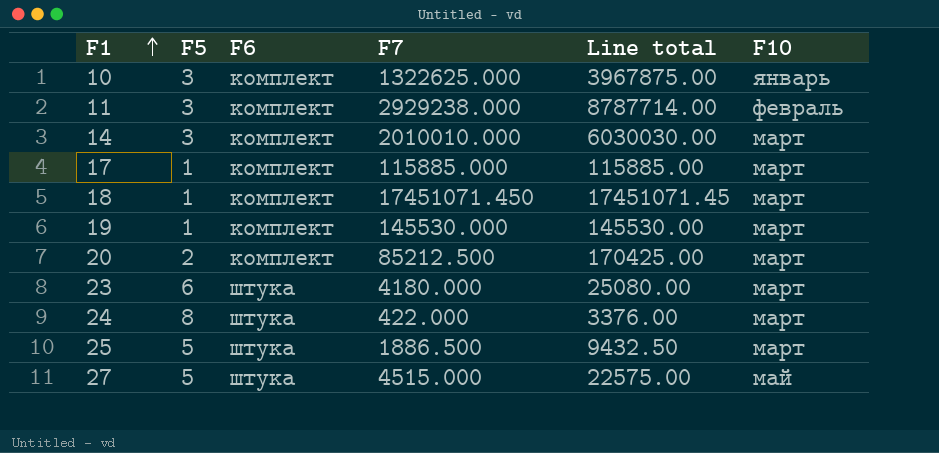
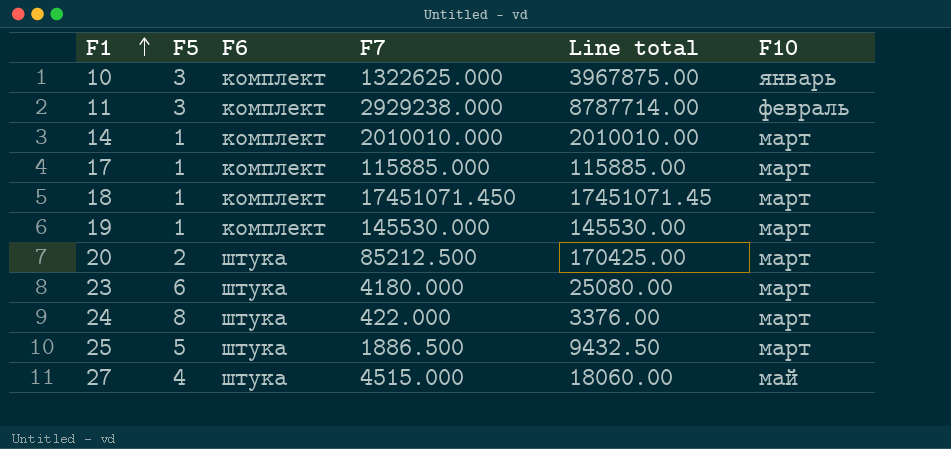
14 | F5: 3 -> 1
14 | Line total: 6030030.00 -> 2010010.00
20 | F6: комплект -> штука
27 | F5: 5 -> 4
27 | Line total: 22575.00 -> 18060.00

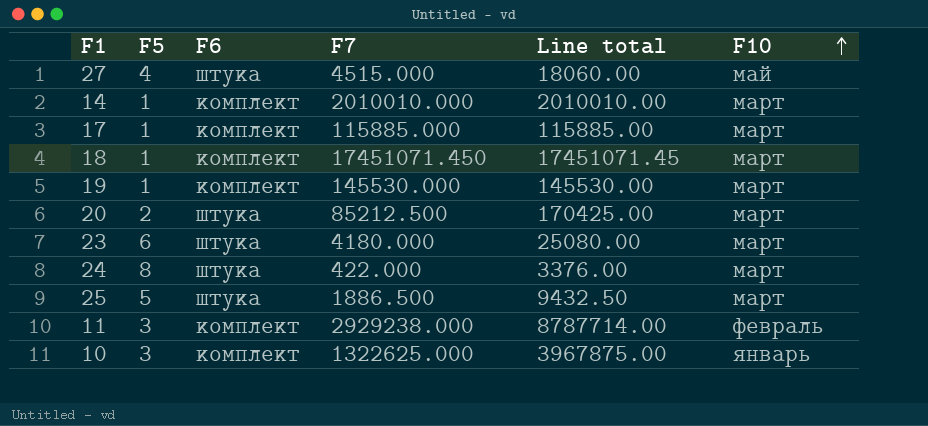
row order: F1 ascending -> F10 ascending

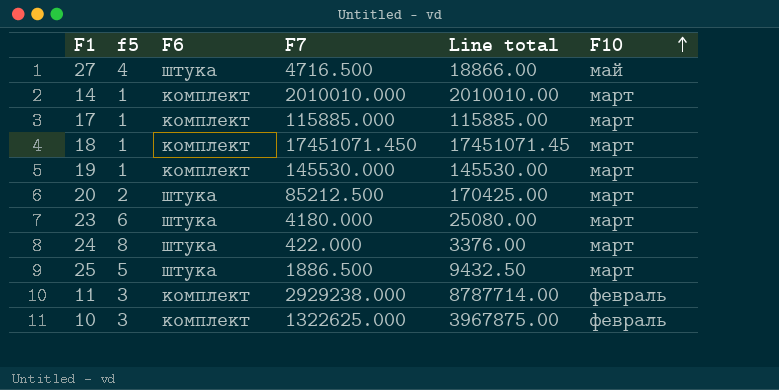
column name: F5 -> f5
27 | F7: 4515.000 -> 4716.500
27 | Line total: 18060.00 -> 18866.00
10 | F10: январь -> февраль

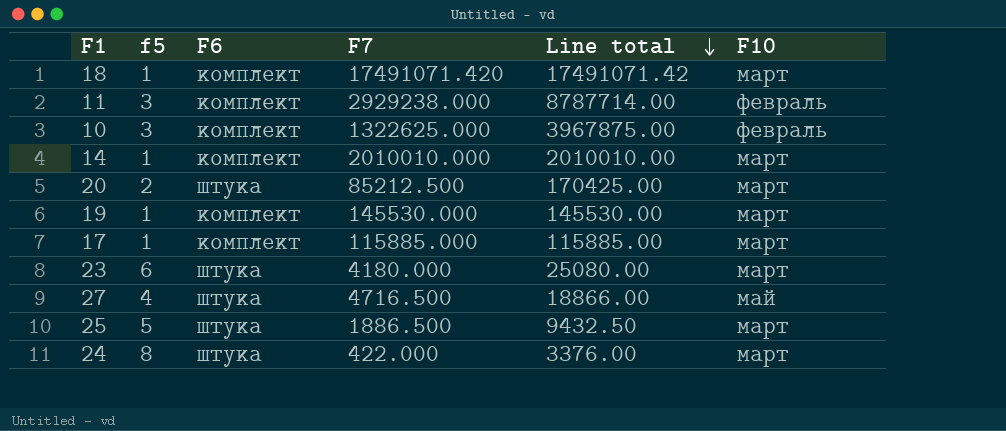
row order: F10 ascending -> Line total descending
18 | F7: 17451071.450 -> 17491071.420
18 | Line total: 17451071.45 -> 17491071.42

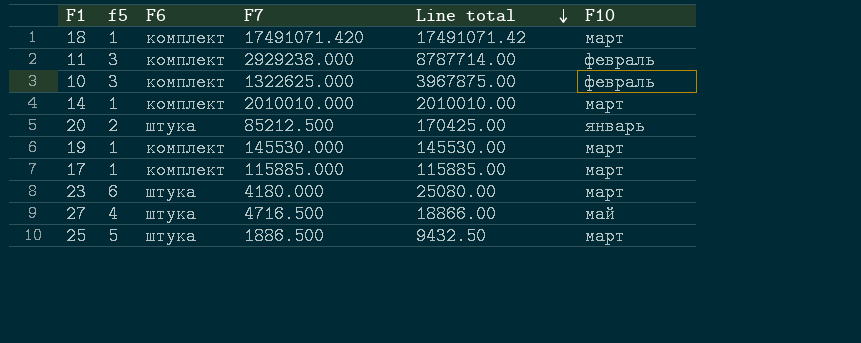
row 24: 8 | штука | 422.000 | 3376.00 | март -> none
20 | F10: март -> январь

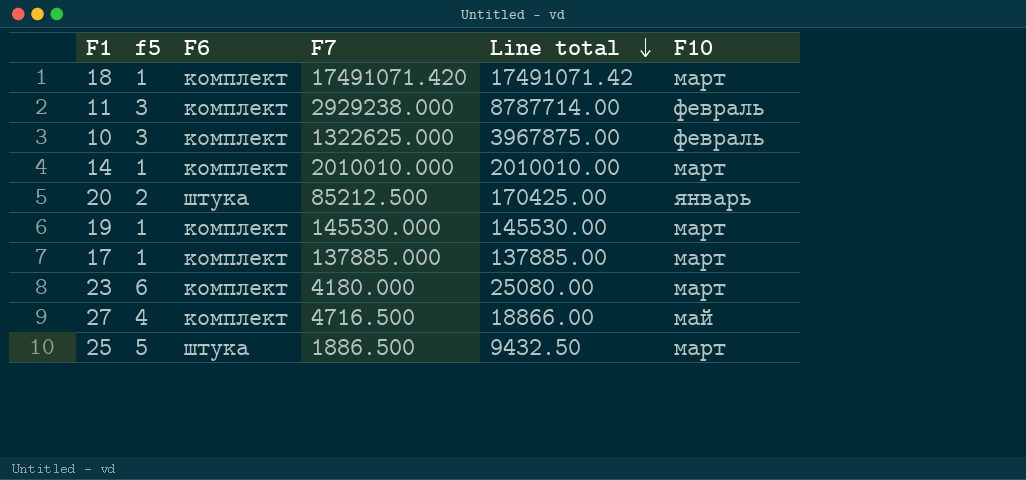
17 | F7: 115885.000 -> 137885.000
17 | Line total: 115885.00 -> 137885.00
23 | F6: штука -> комплект
27 | F6: штука -> комплект

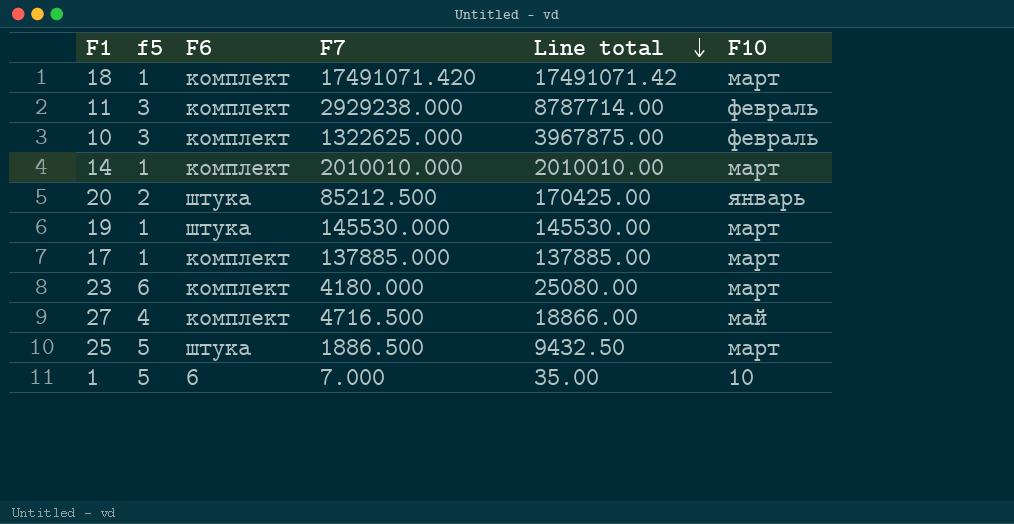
19 | F6: комплект -> штука
row 1: none -> 5 | 6 | 7.000 | 35.00 | 10

